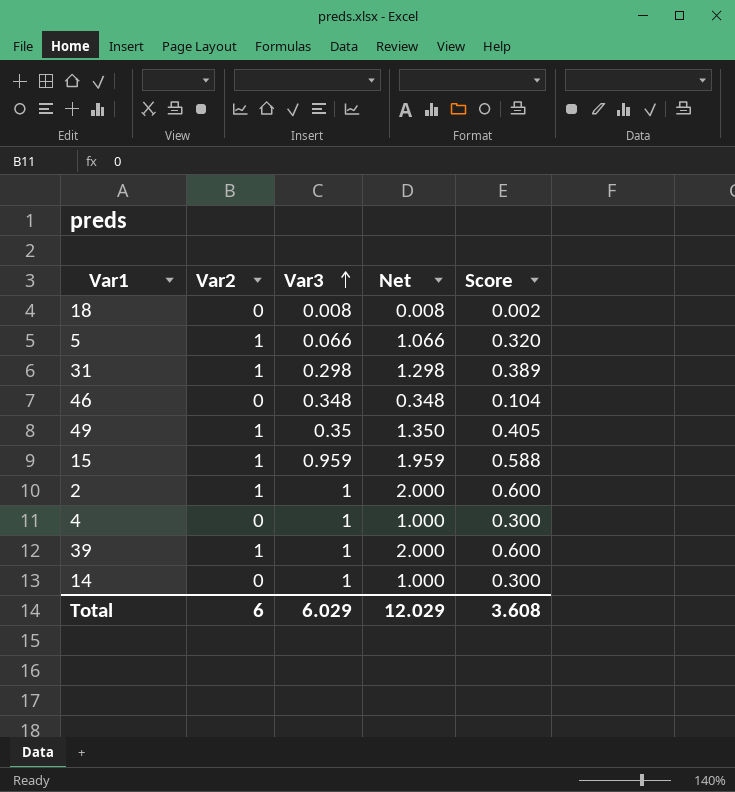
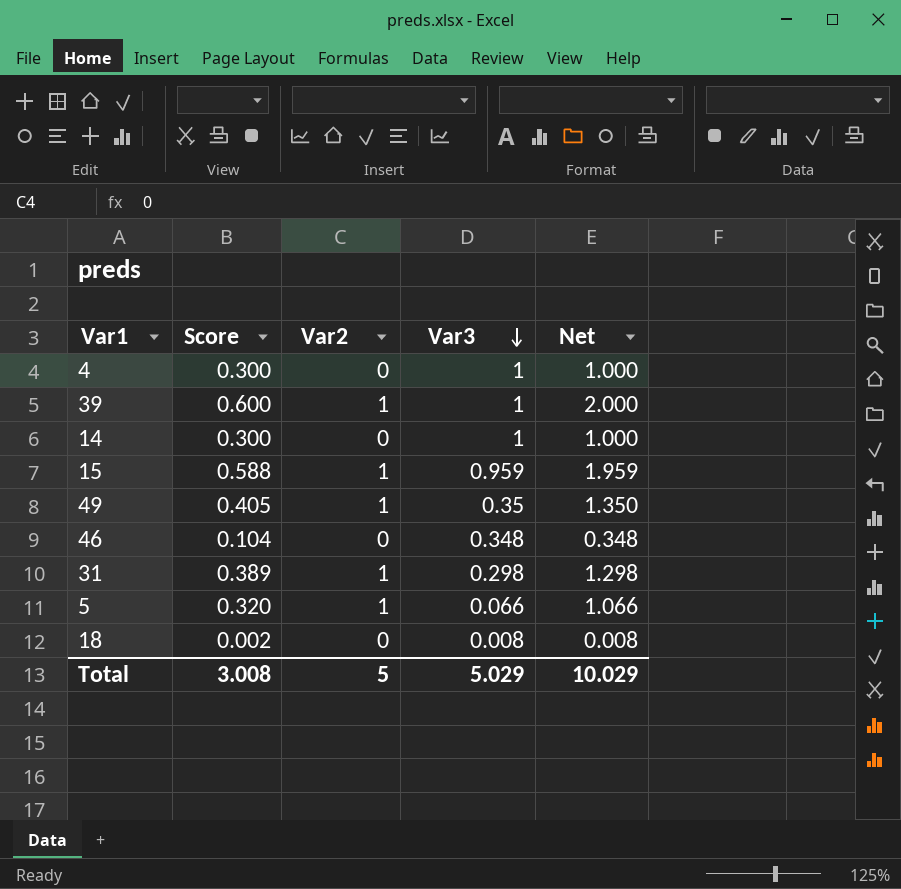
row order: Var3 ascending -> Var3 descending
column Score | position: 5 -> 2
row 2: 1 | 1 | 2.000 | 0.600 -> none
Total | Score: 3.608 -> 3.008
Total | Var2: 6 -> 5
Total | Var3: 6.029 -> 5.029
Total | Net: 12.029 -> 10.029

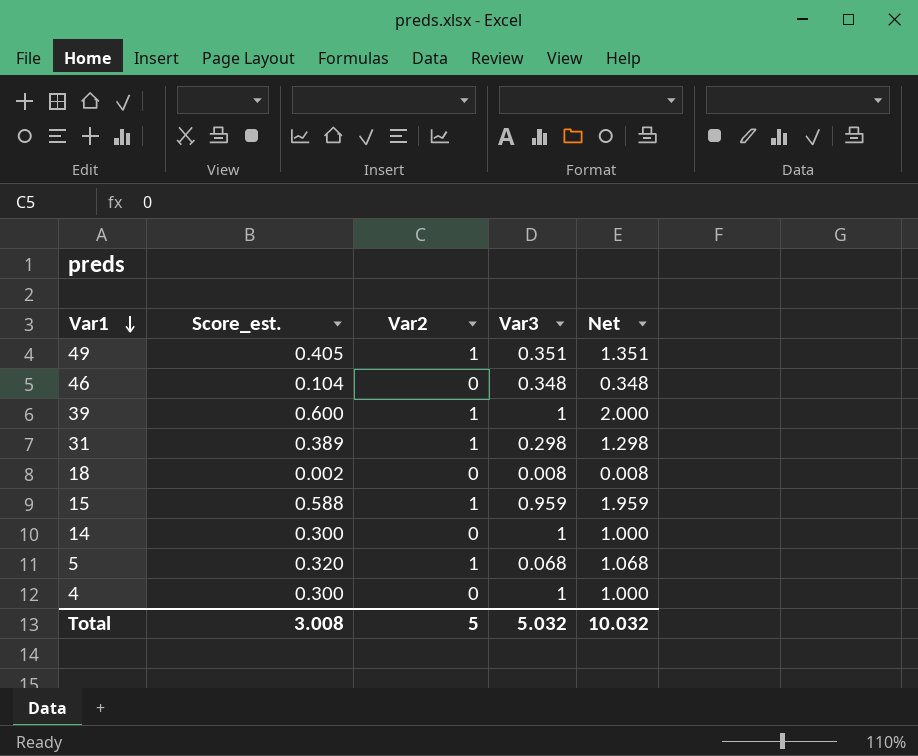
row order: Var3 descending -> Var1 descending
column name: Score -> Score_est.
49 | Var3: 0.35 -> 0.351
49 | Net: 1.350 -> 1.351
5 | Var3: 0.066 -> 0.068
5 | Net: 1.066 -> 1.068
Total | Var3: 5.029 -> 5.032
Total | Net: 10.029 -> 10.032

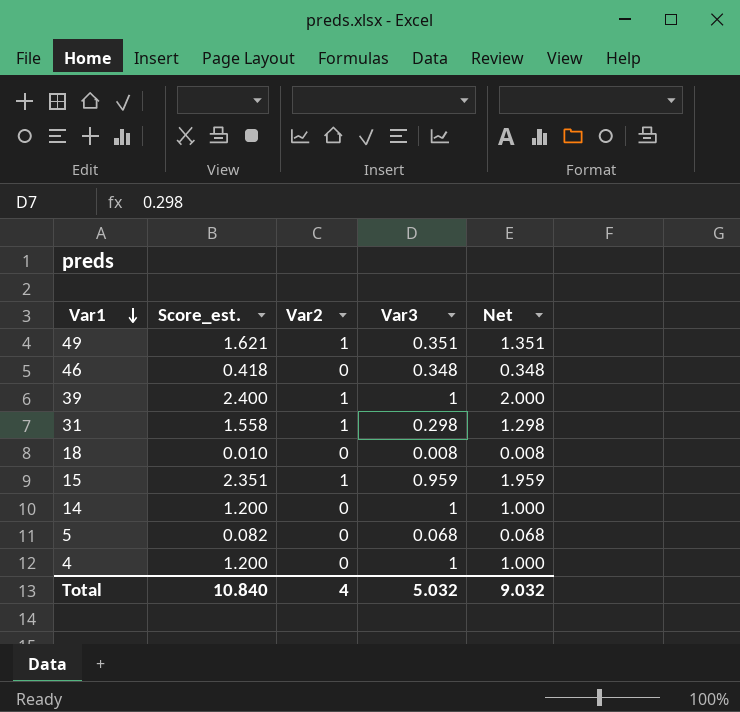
column Score_est. | formula: [Net] * 0.3 -> [Net] * 1.2
5 | Var2: 1 -> 0
5 | Net: 1.068 -> 0.068
Total | Score_est.: 3.008 -> 10.840
Total | Var2: 5 -> 4
Total | Net: 10.032 -> 9.032

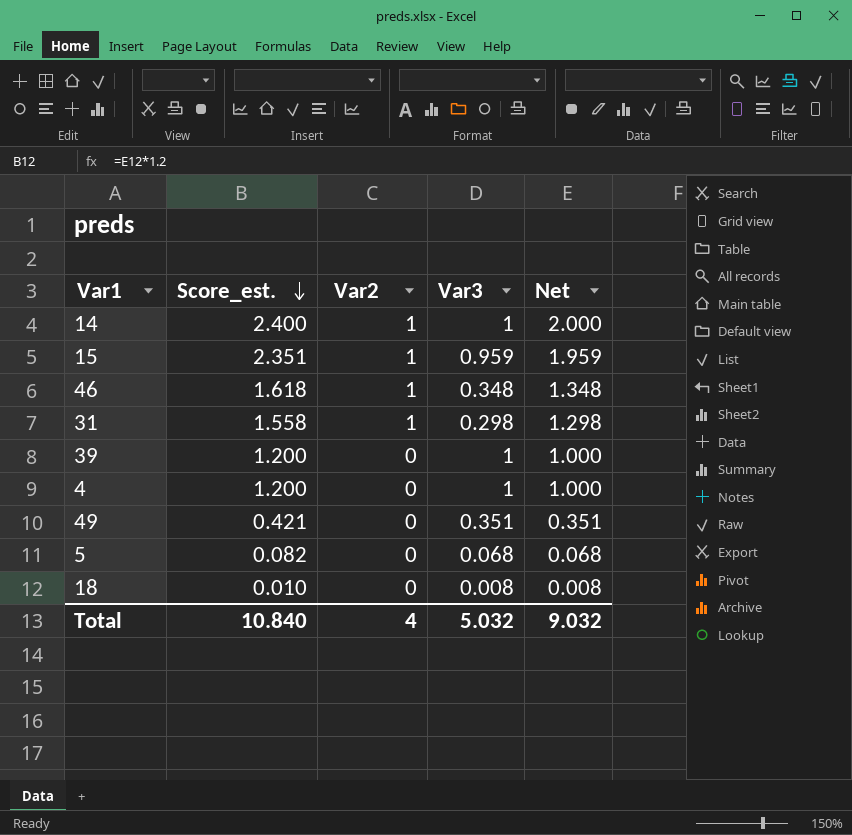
row order: Var1 descending -> Score_est. descending
14 | Score_est.: 1.200 -> 2.400
14 | Var2: 0 -> 1
14 | Net: 1.000 -> 2.000
46 | Score_est.: 0.418 -> 1.618
46 | Var2: 0 -> 1
46 | Net: 0.348 -> 1.348
39 | Score_est.: 2.400 -> 1.200
39 | Var2: 1 -> 0
39 | Net: 2.000 -> 1.000
49 | Score_est.: 1.621 -> 0.421
49 | Var2: 1 -> 0
49 | Net: 1.351 -> 0.351

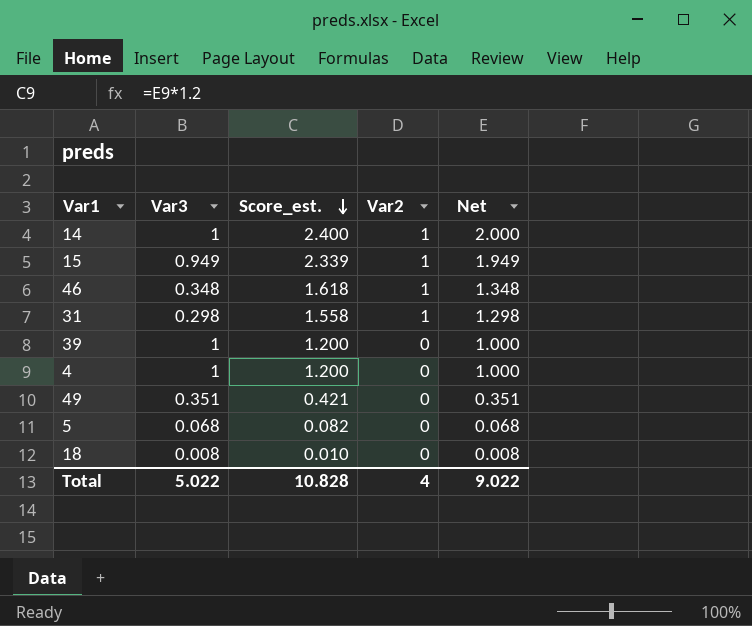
column Var3 | position: 4 -> 2
15 | Var3: 0.959 -> 0.949
15 | Score_est.: 2.351 -> 2.339
15 | Net: 1.959 -> 1.949
Total | Var3: 5.032 -> 5.022
Total | Score_est.: 10.840 -> 10.828
Total | Net: 9.032 -> 9.022

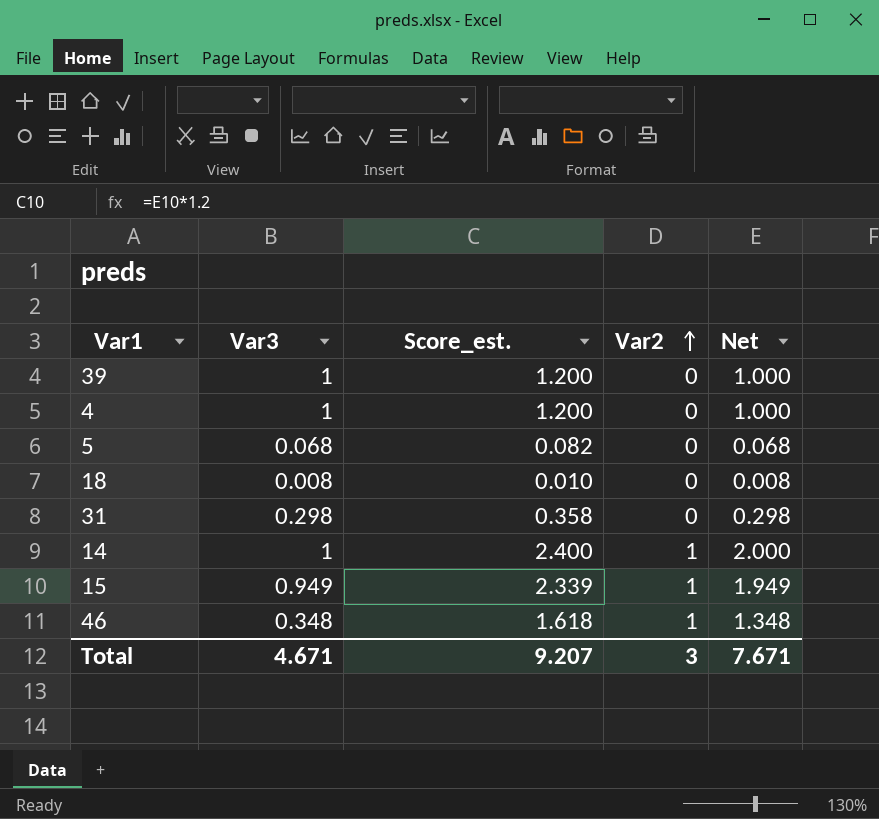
row order: Score_est. descending -> Var2 ascending
row 49: 0.351 | 0.421 | 0 | 0.351 -> none
31 | Score_est.: 1.558 -> 0.358
31 | Var2: 1 -> 0
31 | Net: 1.298 -> 0.298
Total | Var3: 5.022 -> 4.671
Total | Score_est.: 10.828 -> 9.207
Total | Var2: 4 -> 3
Total | Net: 9.022 -> 7.671

